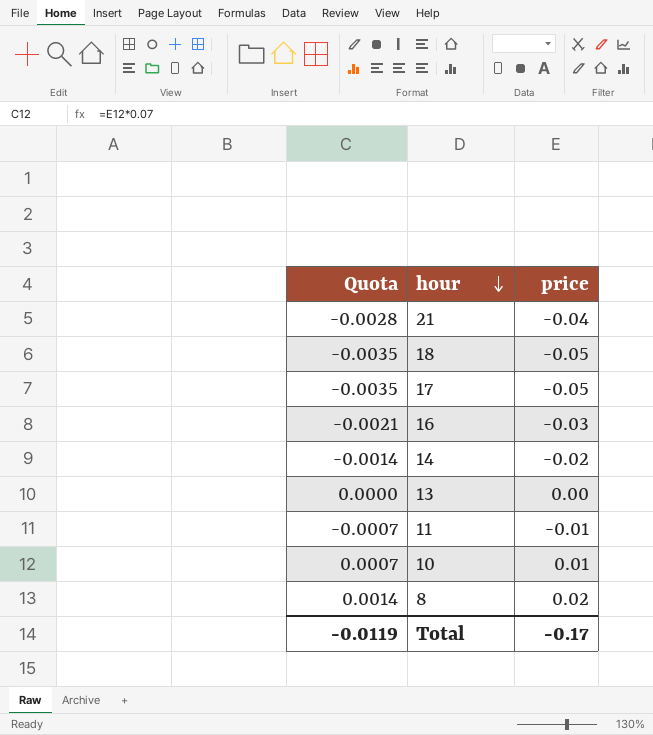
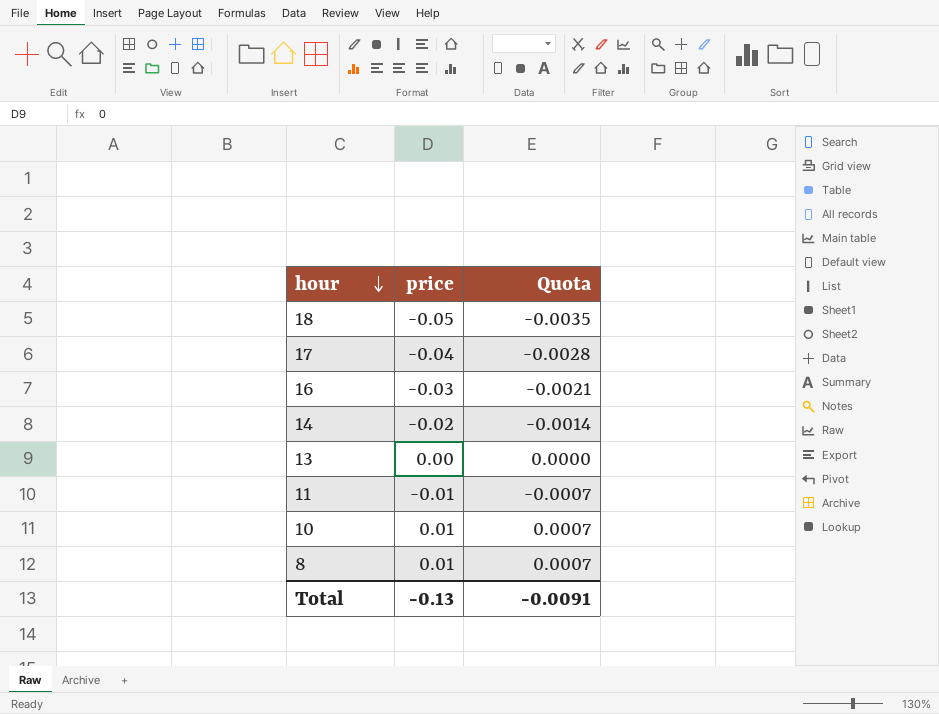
column Quota | position: 1 -> 3
row 21: -0.0028 | -0.04 -> none
17 | price: -0.05 -> -0.04
17 | Quota: -0.0035 -> -0.0028
8 | price: 0.02 -> 0.01
8 | Quota: 0.0014 -> 0.0007
Total | price: -0.17 -> -0.13
Total | Quota: -0.0119 -> -0.0091

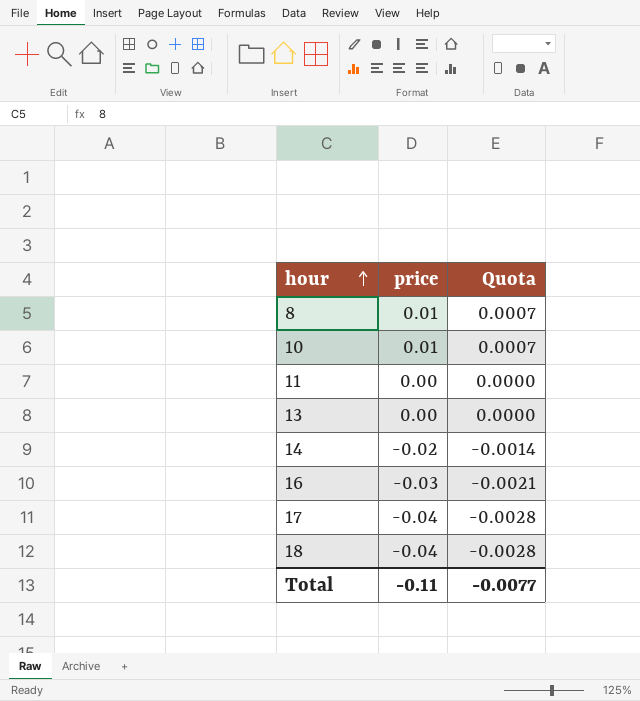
row order: hour descending -> hour ascending
11 | price: -0.01 -> 0.00
11 | Quota: -0.0007 -> 0.0000
18 | price: -0.05 -> -0.04
18 | Quota: -0.0035 -> -0.0028
Total | price: -0.13 -> -0.11
Total | Quota: -0.0091 -> -0.0077

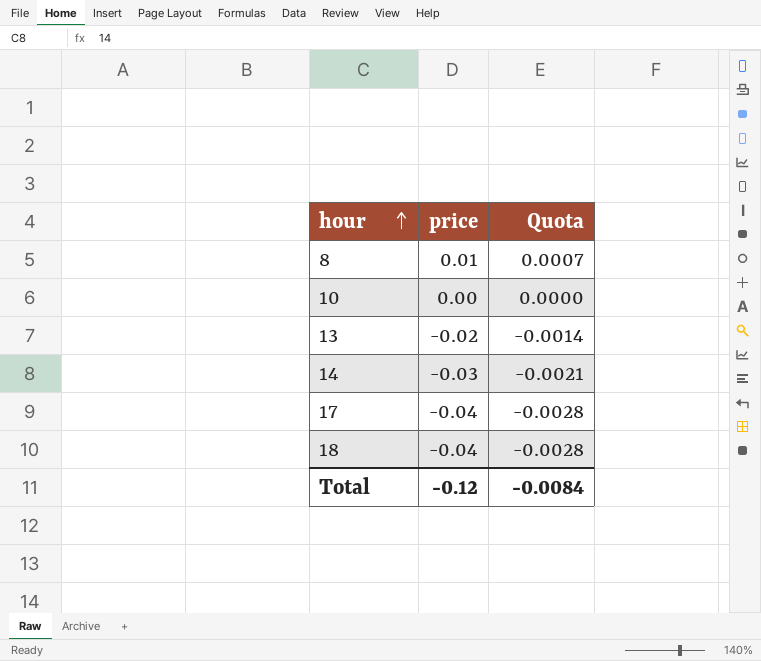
row 11: 0.00 | 0.0000 -> none
row 16: -0.03 | -0.0021 -> none
10 | price: 0.01 -> 0.00
10 | Quota: 0.0007 -> 0.0000
13 | price: 0.00 -> -0.02
13 | Quota: 0.0000 -> -0.0014
14 | price: -0.02 -> -0.03
14 | Quota: -0.0014 -> -0.0021
Total | price: -0.11 -> -0.12
Total | Quota: -0.0077 -> -0.0084

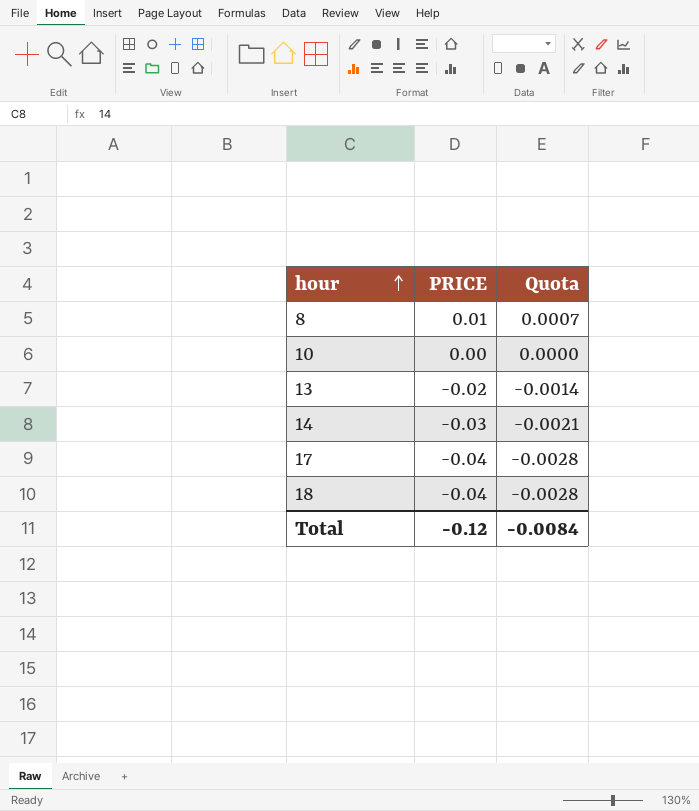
column name: price -> PRICE

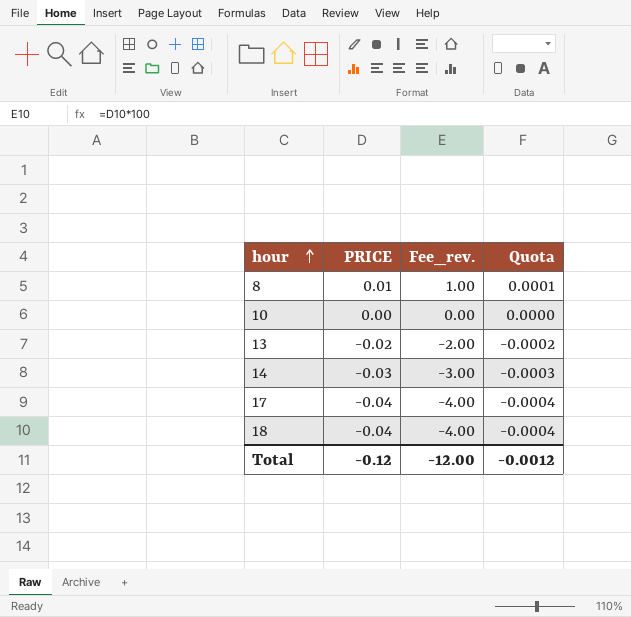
column Fee_rev. | formula: none -> [PRICE] * 100
column Quota | formula: [PRICE] * 0.07 -> [PRICE] * 0.01
Total | Quota: -0.0084 -> -0.0012

